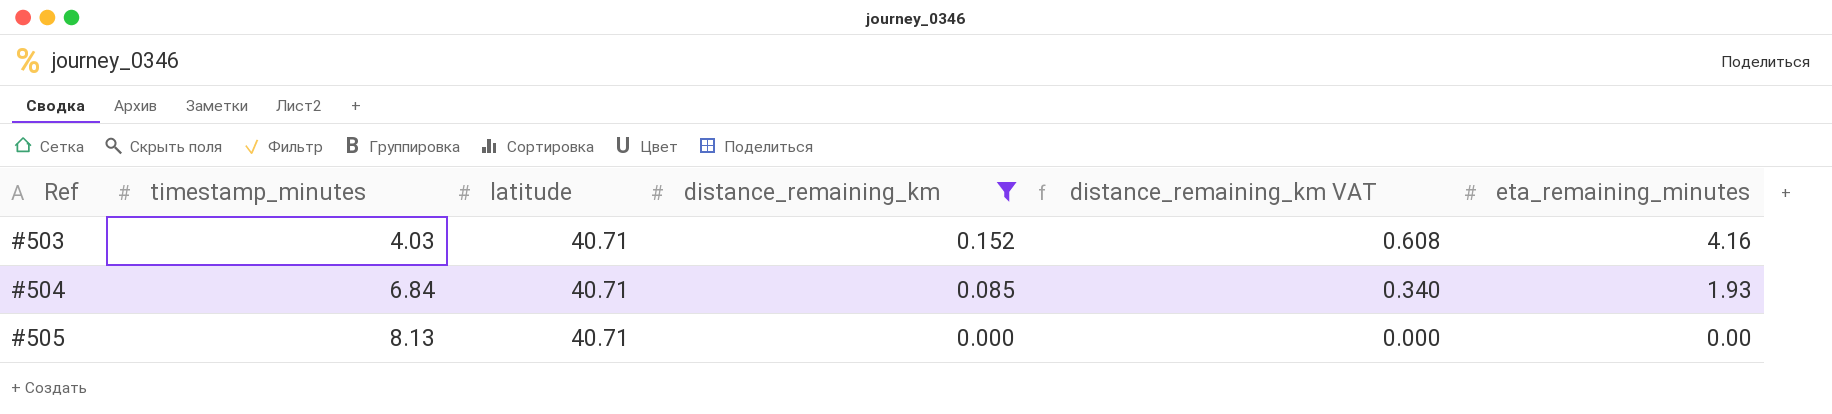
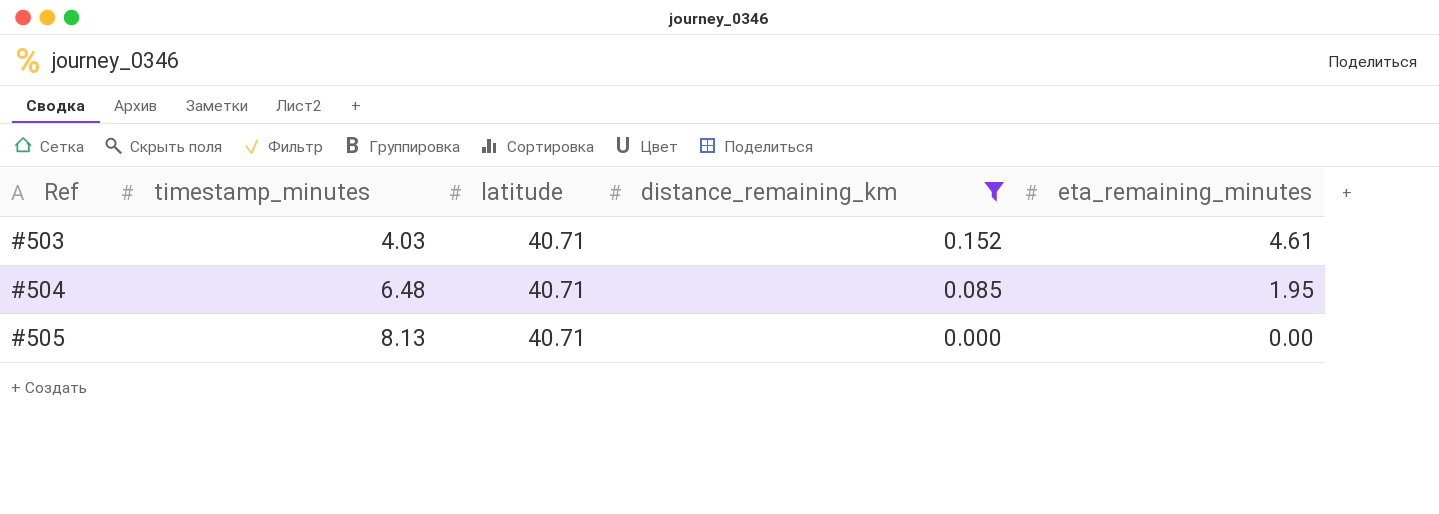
column distance_remaining_km VAT | formula: [distance_remaining_km] * 4 -> none
#503 | eta_remaining_minutes: 4.16 -> 4.61
#504 | timestamp_minutes: 6.84 -> 6.48
#504 | eta_remaining_minutes: 1.93 -> 1.95

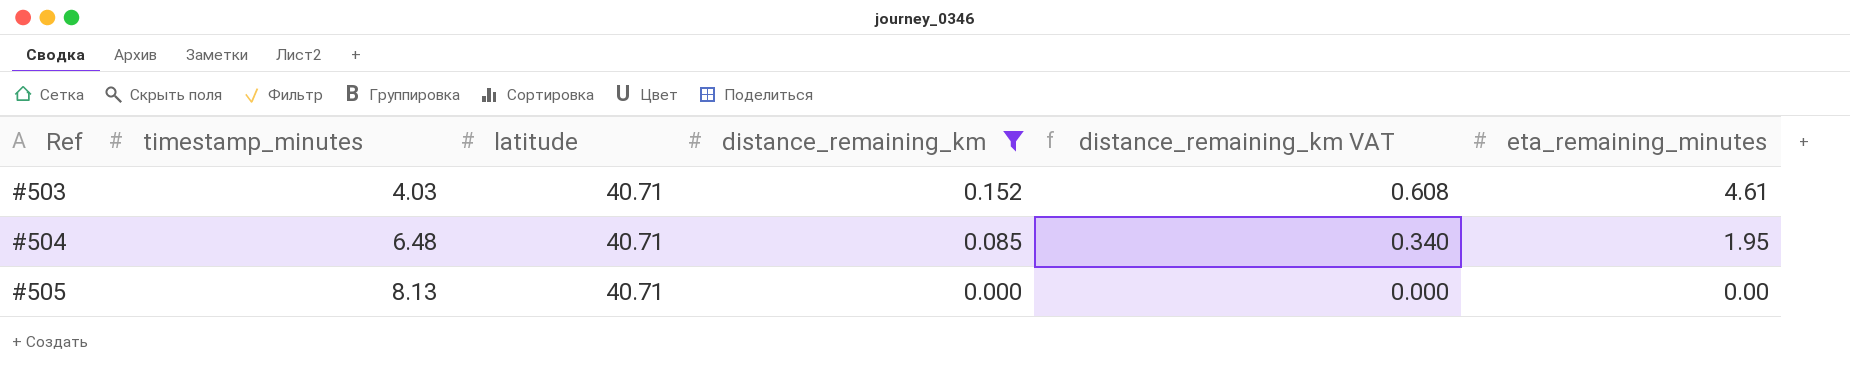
column distance_remaining_km VAT | formula: none -> [distance_remaining_km] * 4

